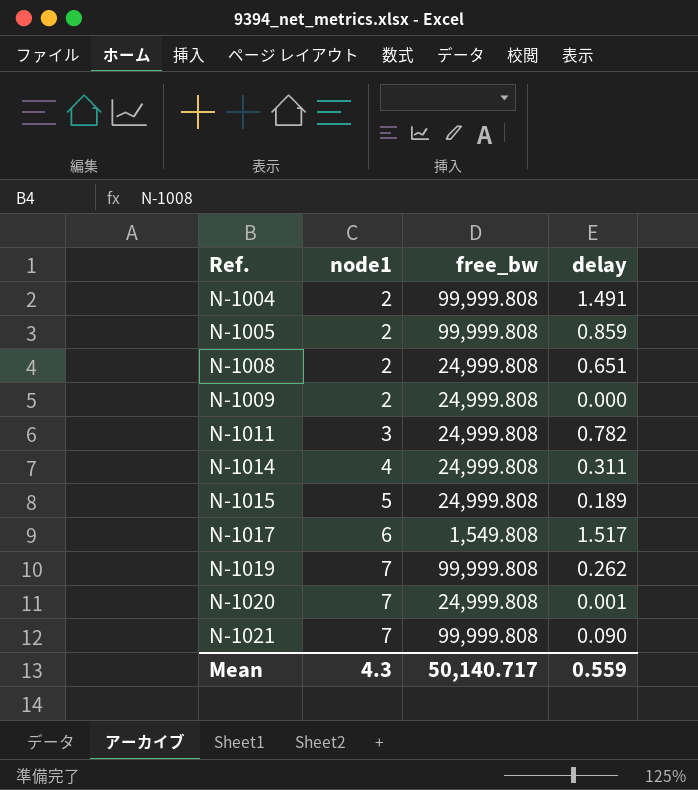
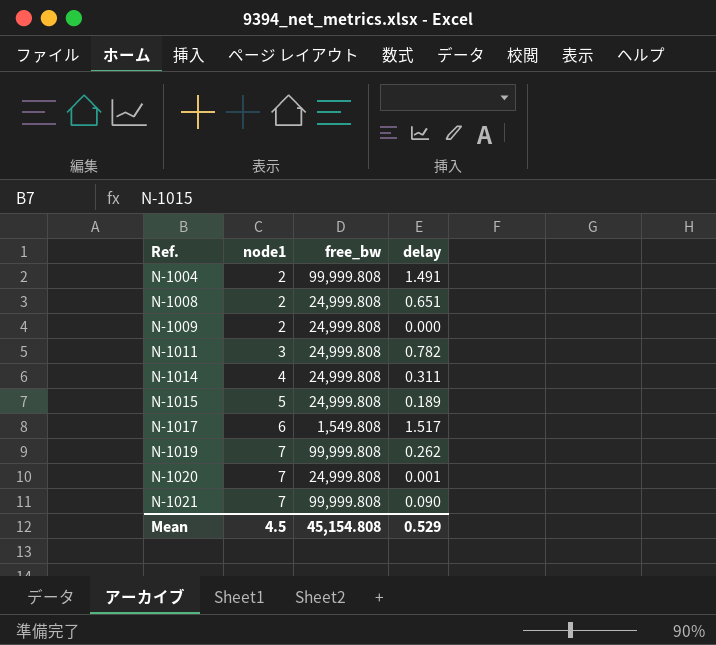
row N-1005: 2 | 99,999.808 | 0.859 -> none
Mean | node1: 4.3 -> 4.5
Mean | free_bw: 50,140.717 -> 45,154.808
Mean | delay: 0.559 -> 0.529

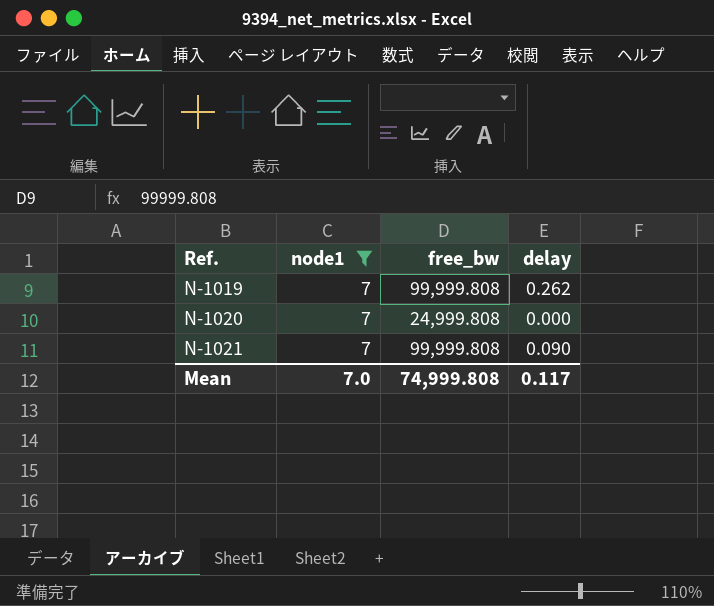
filter: none -> node1 = 7
N-1020 | delay: 0.001 -> 0.000
Mean | node1: 4.5 -> 7.0
Mean | free_bw: 45,154.808 -> 74,999.808
Mean | delay: 0.529 -> 0.117

